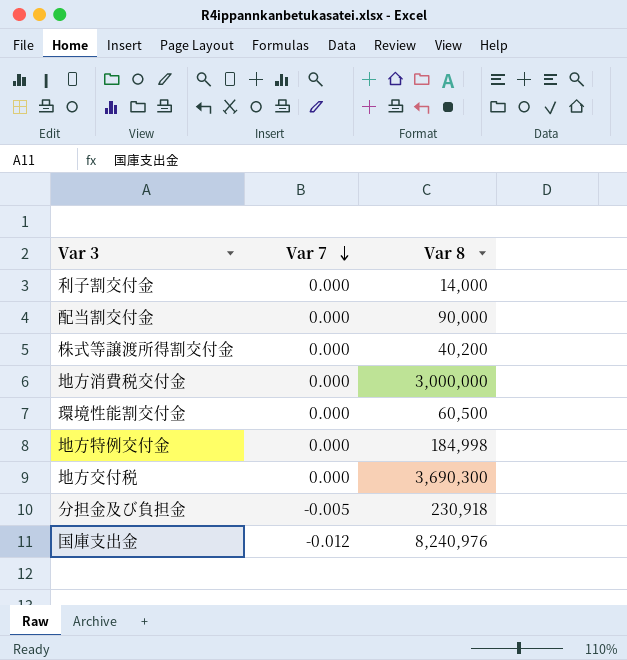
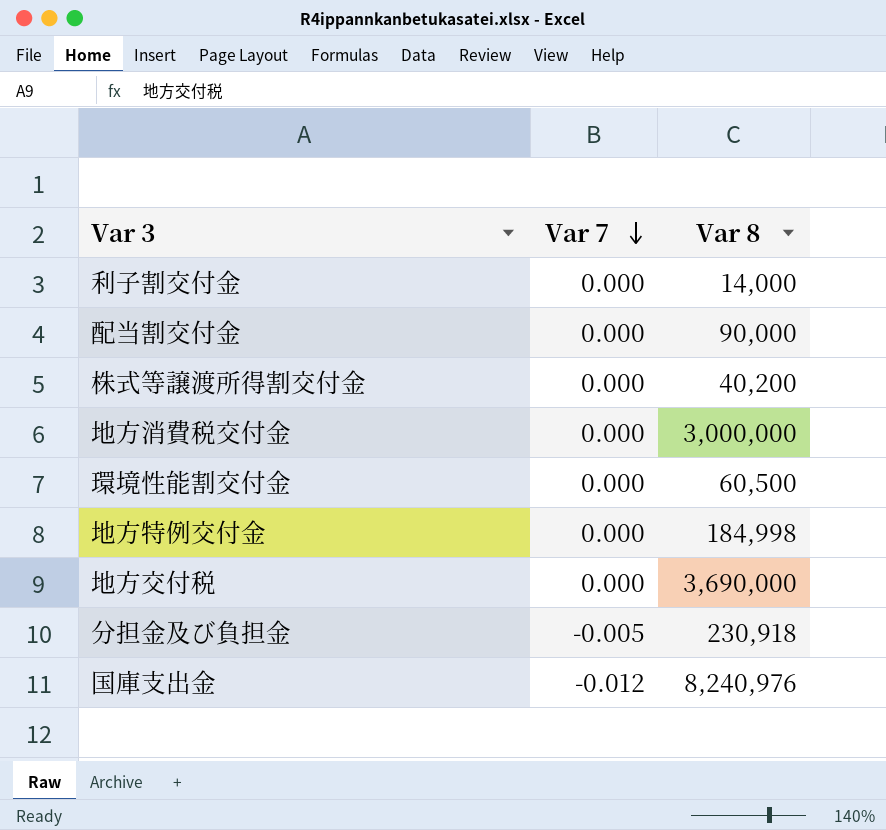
地方交付税 | Var 8: 3,690,300 -> 3,690,000

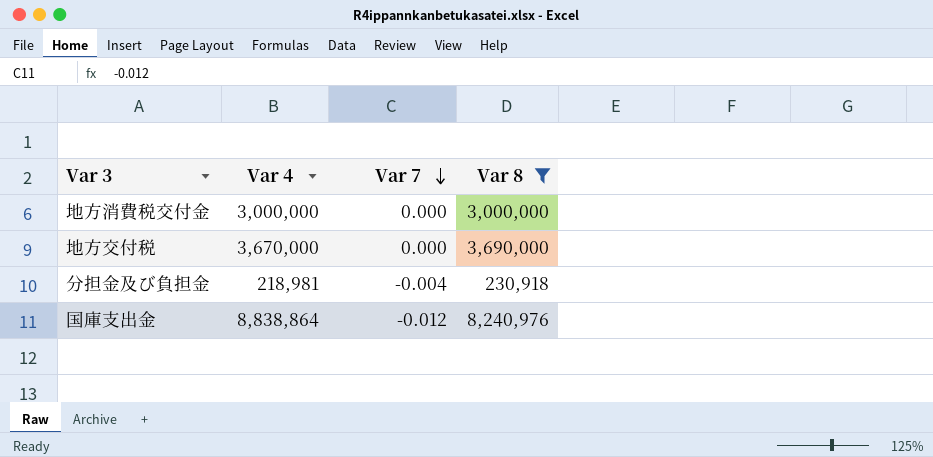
filter: none -> Var 8 >= 230,918
column Var 4 | position: none -> 2
分担金及び負担金 | Var 7: -0.005 -> -0.004

